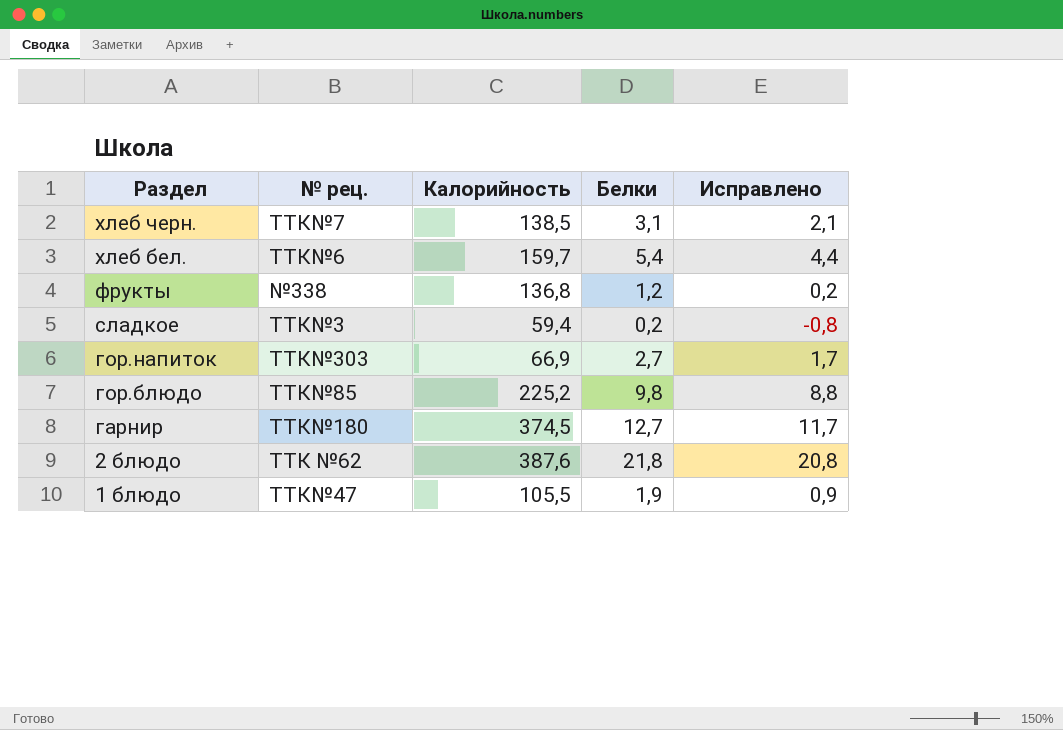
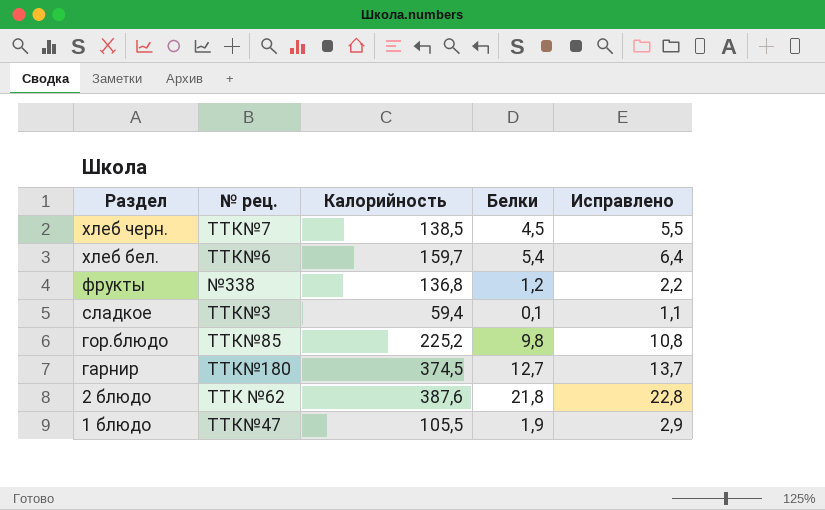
column Исправлено | formula: [Белки] - 1 -> [Белки] + 1
row гор.напиток: ТТК№303 | 66,9 | 2,7 | 1,7 -> none
хлеб черн. | Белки: 3,1 -> 4,5
сладкое | Белки: 0,2 -> 0,1

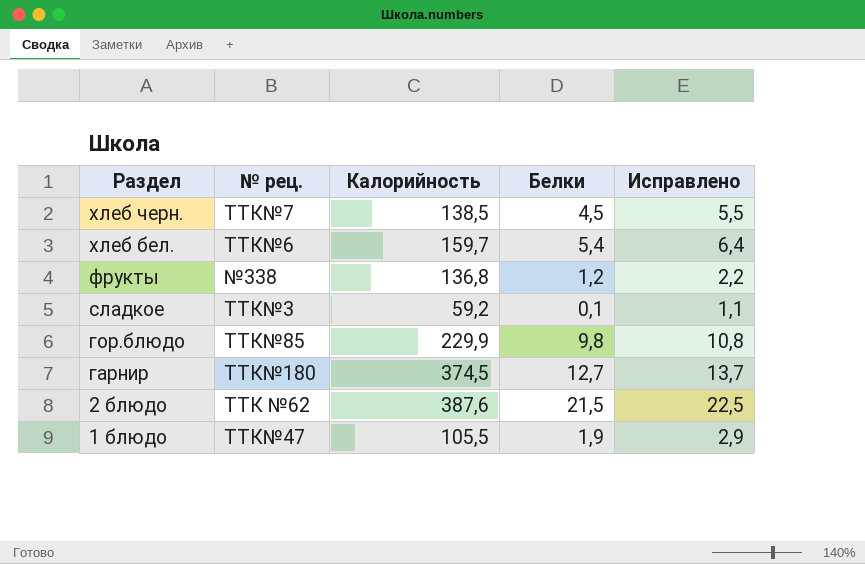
сладкое | Калорийность: 59,4 -> 59,2
гор.блюдо | Калорийность: 225,2 -> 229,9
2 блюдо | Белки: 21,8 -> 21,5
2 блюдо | Исправлено: 22,8 -> 22,5

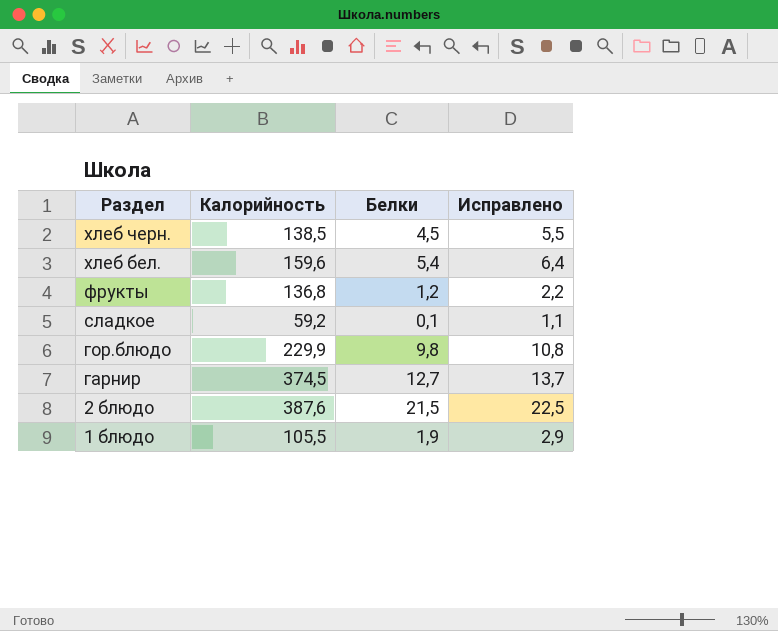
column № рец. | position: 2 -> none
хлеб бел. | Калорийность: 159,7 -> 159,6

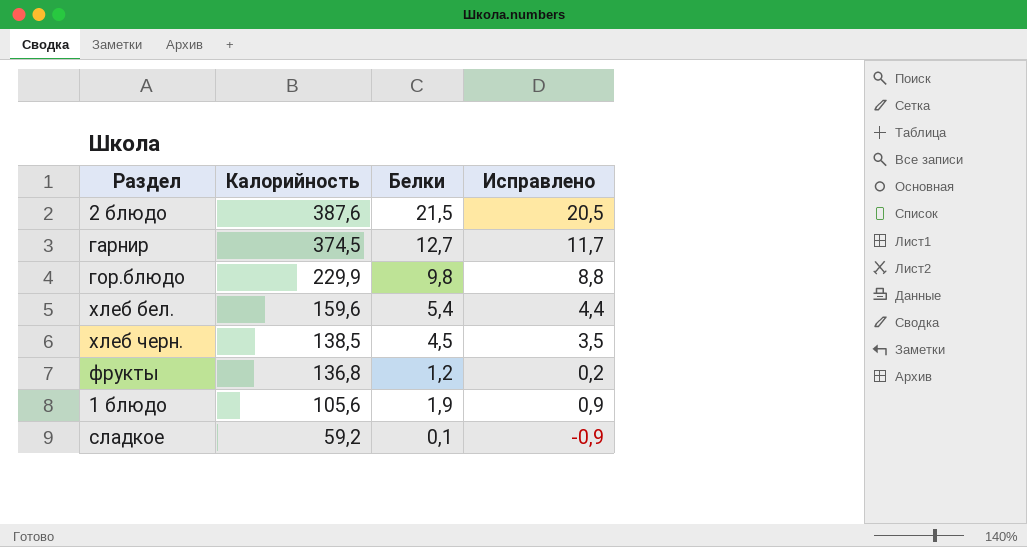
row order: Раздел descending -> Калорийность descending
column Исправлено | formula: [Белки] + 1 -> [Белки] - 1
1 блюдо | Калорийность: 105,5 -> 105,6

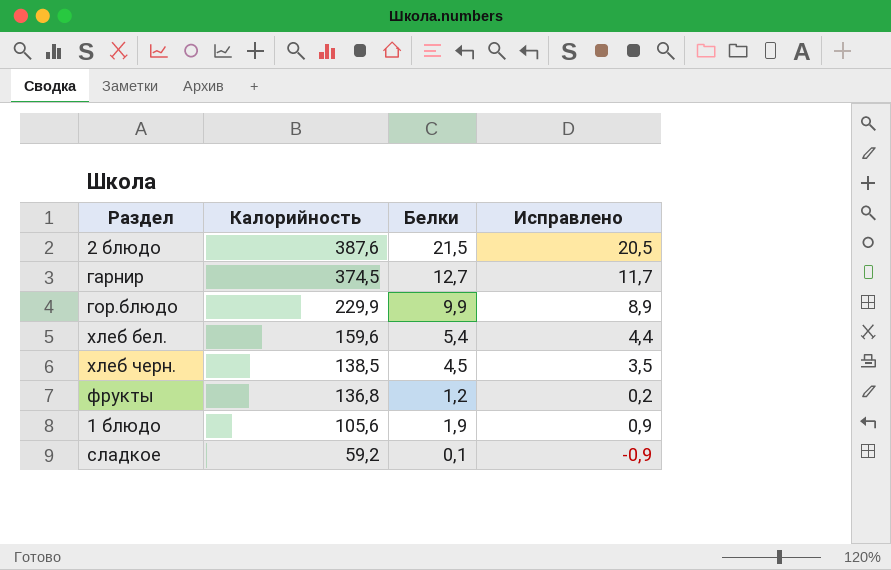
гор.блюдо | Белки: 9,8 -> 9,9
гор.блюдо | Исправлено: 8,8 -> 8,9

